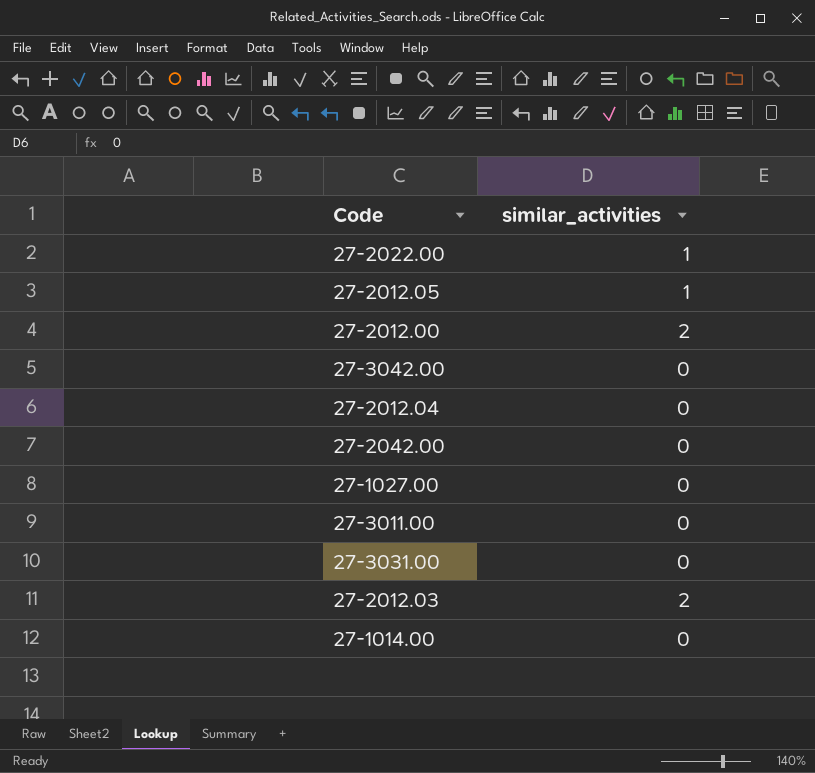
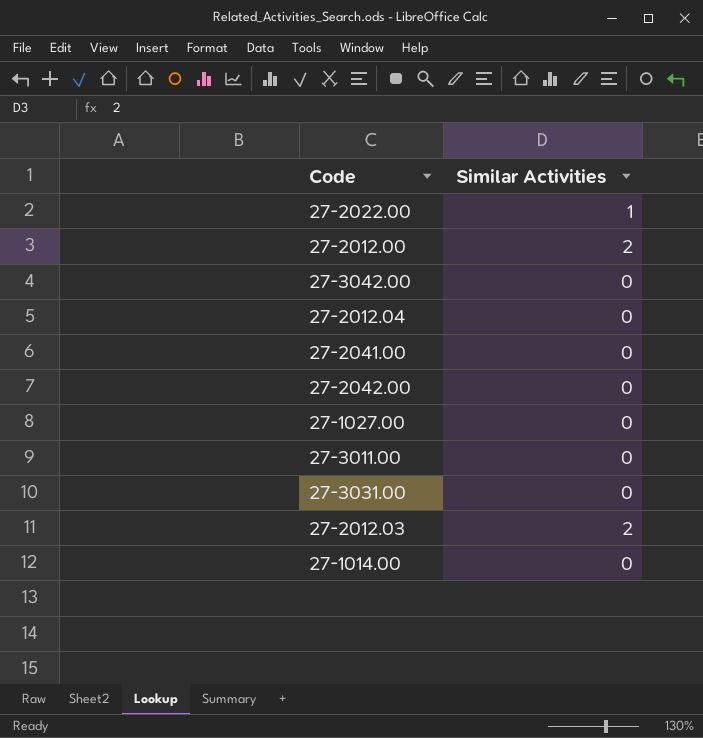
column name: similar_activities -> Similar Activities
row 27-2012.05: 1 -> none
row 27-2041.00: none -> 0

